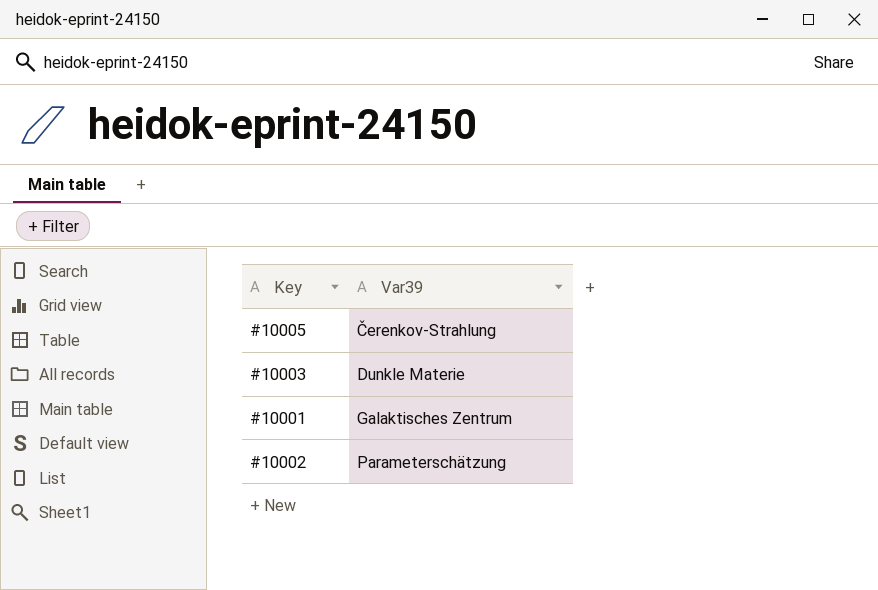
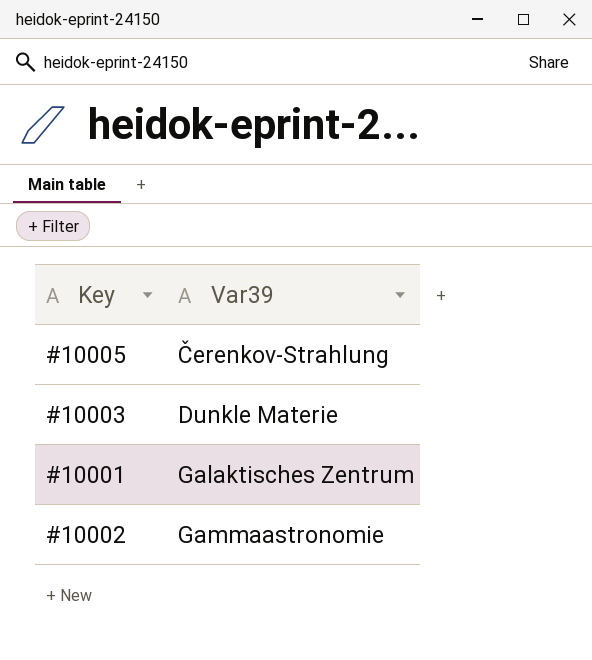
#10002 | Var39: Parameterschätzung -> Gammaastronomie

